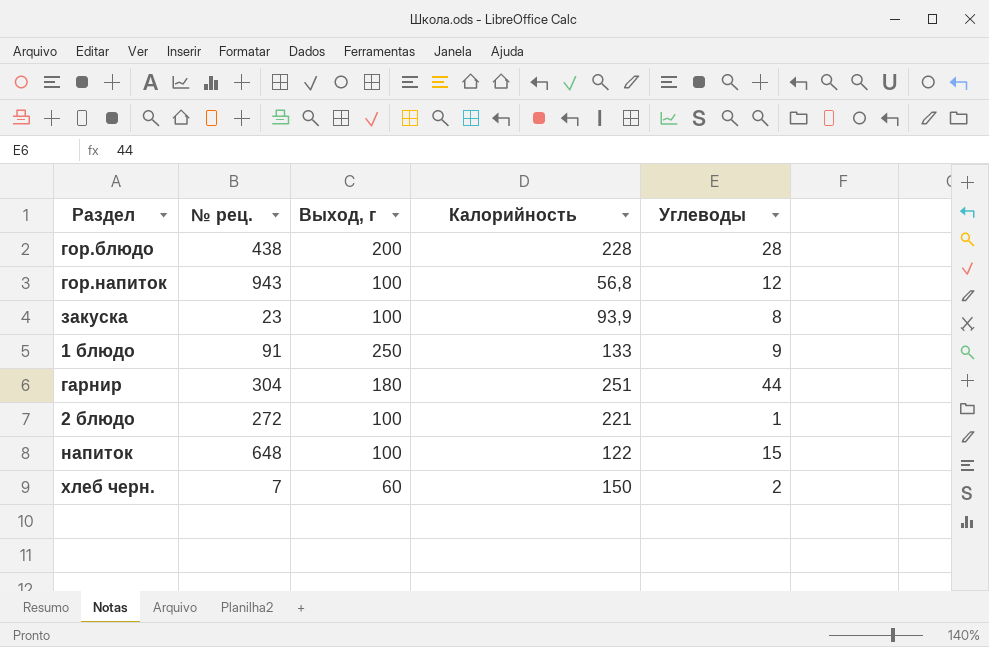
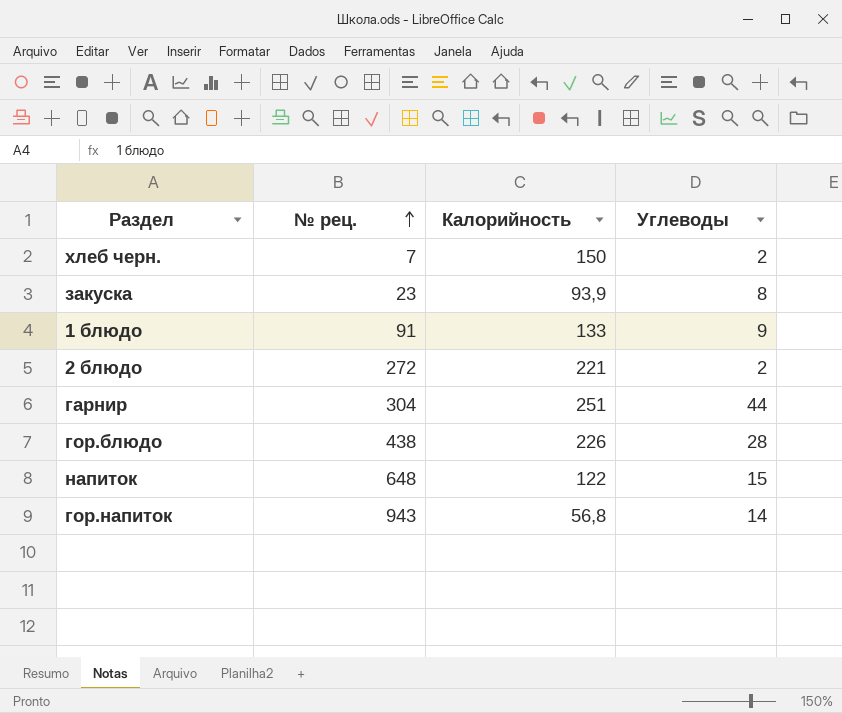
row order: none -> № рец. ascending
column Выход, г | position: 3 -> none
2 блюдо | Углеводы: 1 -> 2
гор.блюдо | Калорийность: 228 -> 226
гор.напиток | Углеводы: 12 -> 14

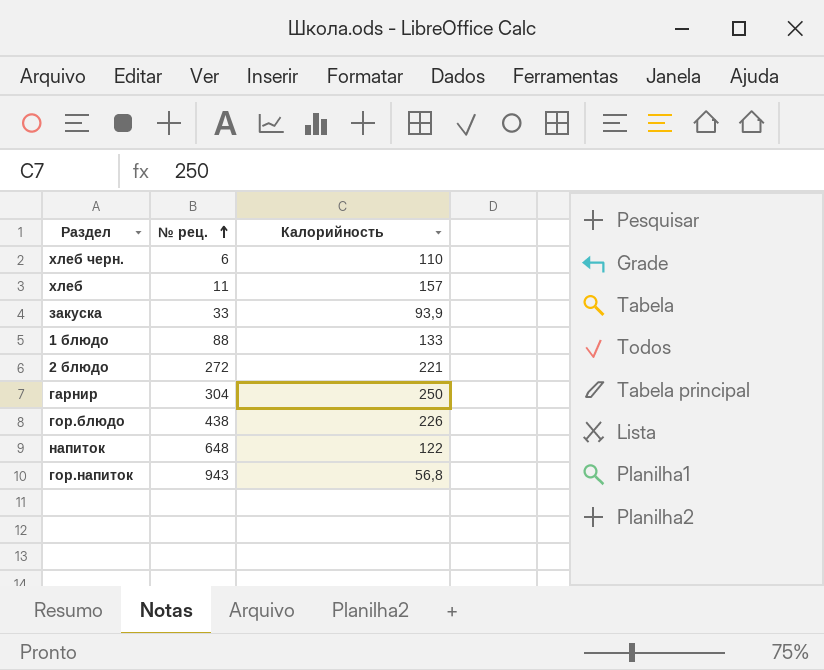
column Углеводы | position: 4 -> none
хлеб черн. | № рец.: 7 -> 6
хлеб черн. | Калорийность: 150 -> 110
row хлеб: none -> 11 | 157
закуска | № рец.: 23 -> 33
1 блюдо | № рец.: 91 -> 88
гарнир | Калорийность: 251 -> 250

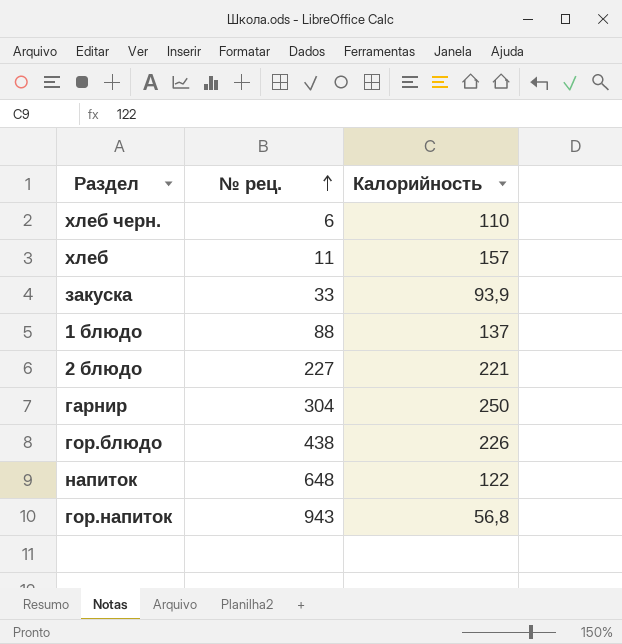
1 блюдо | Калорийность: 133 -> 137
2 блюдо | № рец.: 272 -> 227

